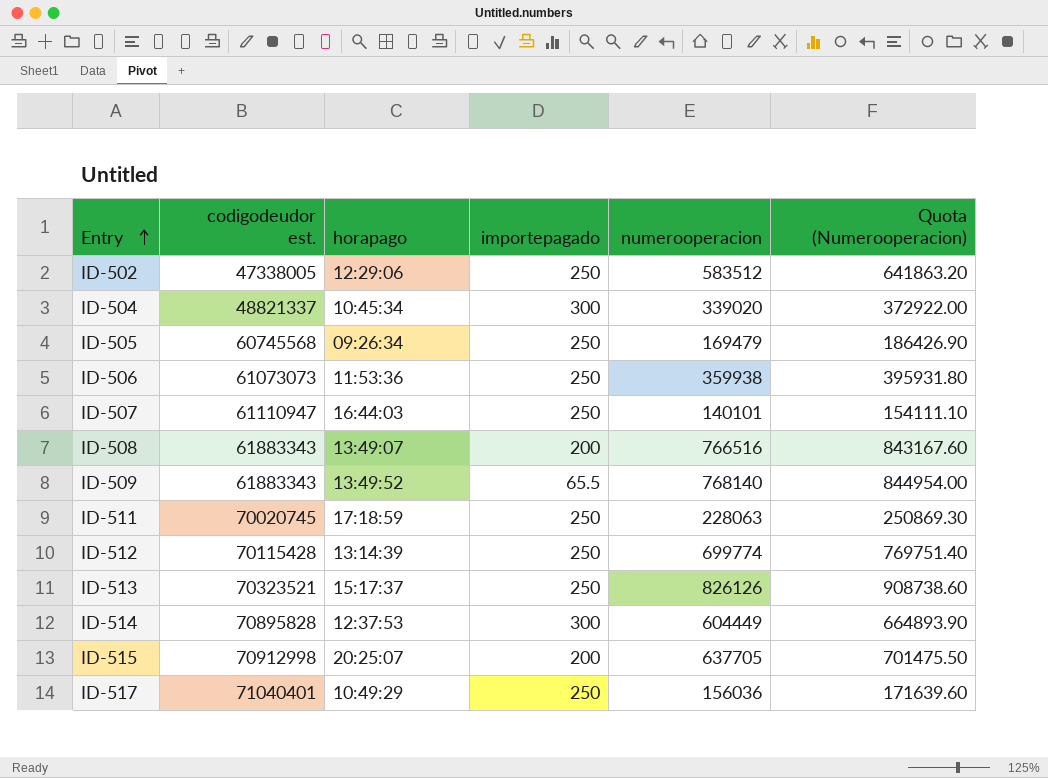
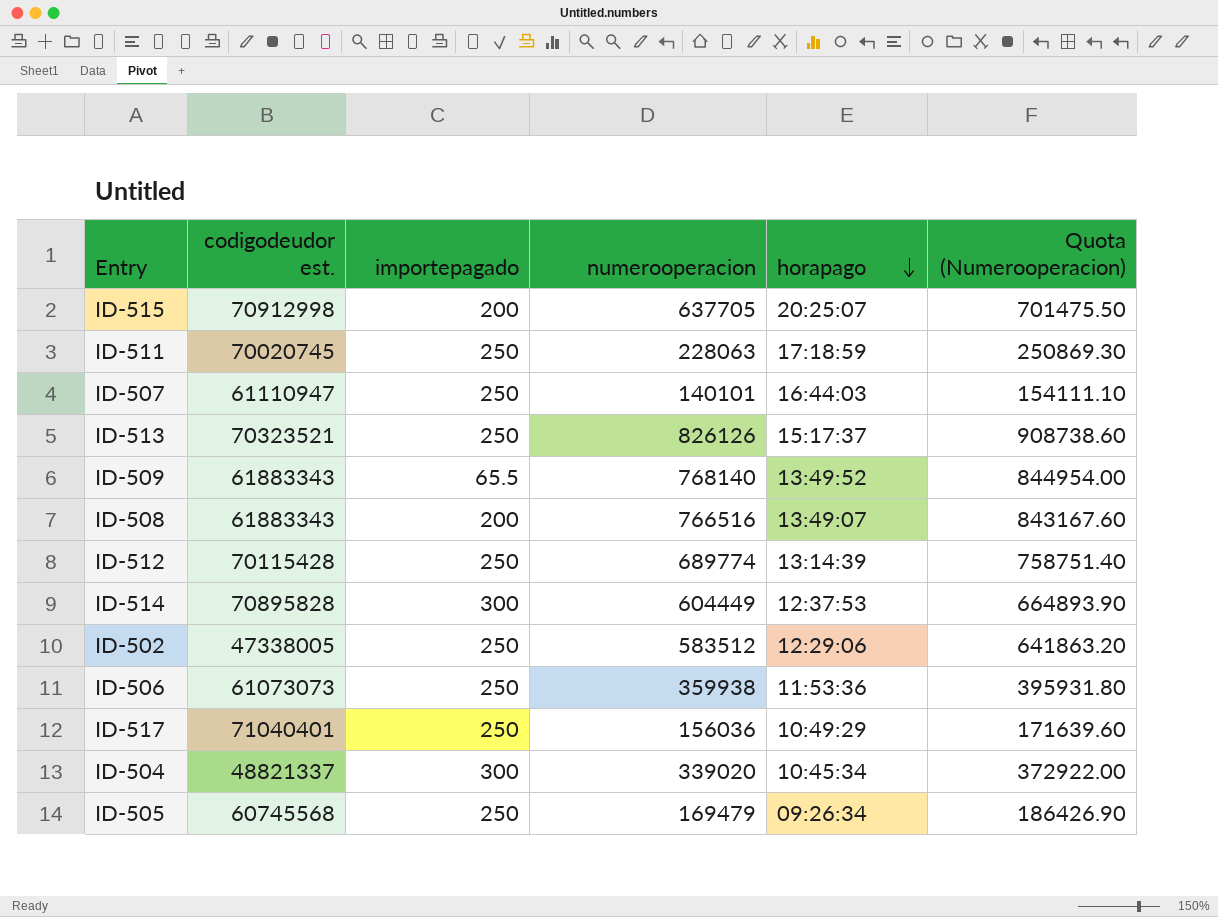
row order: Entry ascending -> horapago descending
column horapago | position: 3 -> 5
ID-512 | numerooperacion: 699774 -> 689774
ID-512 | Quota (Numerooperacion): 769751.40 -> 758751.40

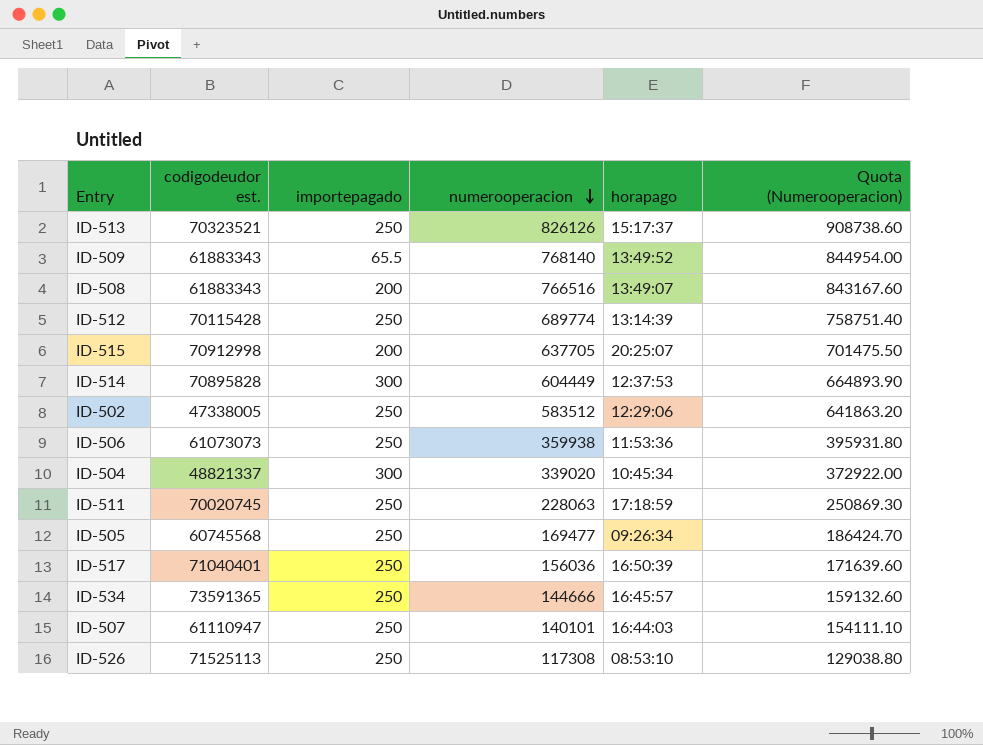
row order: horapago descending -> numerooperacion descending
ID-505 | numerooperacion: 169479 -> 169477
ID-505 | Quota (Numerooperacion): 186426.90 -> 186424.70
ID-517 | horapago: 10:49:29 -> 16:50:39
row ID-534: none -> 73591365 | 250 | 144666 | 16:45:57 | 159132.60
row ID-526: none -> 71525113 | 250 | 117308 | 08:53:10 | 129038.80

